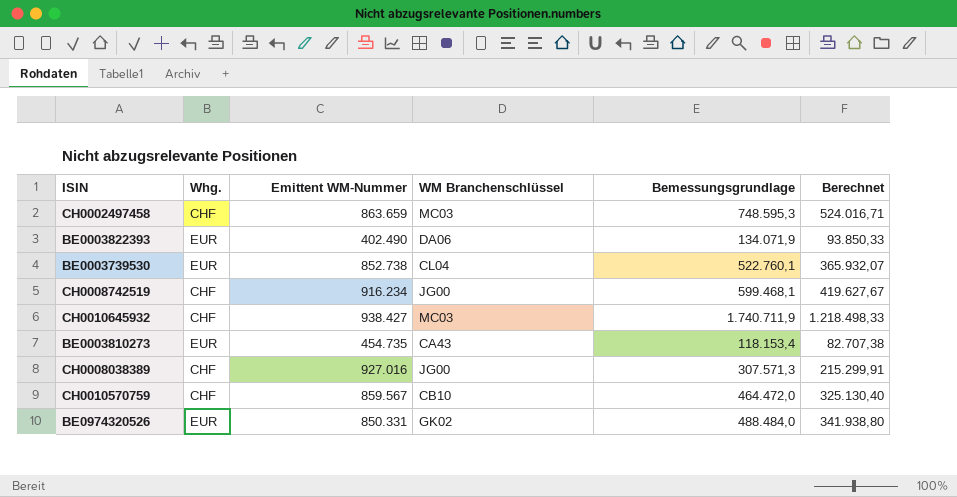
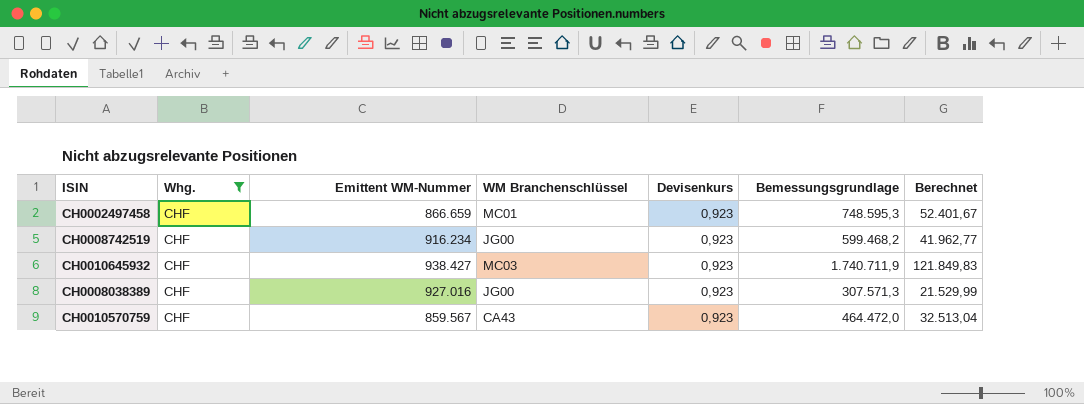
filter: none -> Whg. = CHF
column Devisenkurs | position: none -> 5
column Berechnet | formula: [Bemessungsgrundlage] * 0,7 -> [Bemessungsgrundlage] * 0,07
CH0002497458 | Emittent WM-Nummer: 863.659 -> 866.659
CH0002497458 | WM Branchenschlüssel: MC03 -> MC01
CH0008742519 | Bemessungsgrundlage: 599.468,1 -> 599.468,2
CH0010570759 | WM Branchenschlüssel: CB10 -> CA43

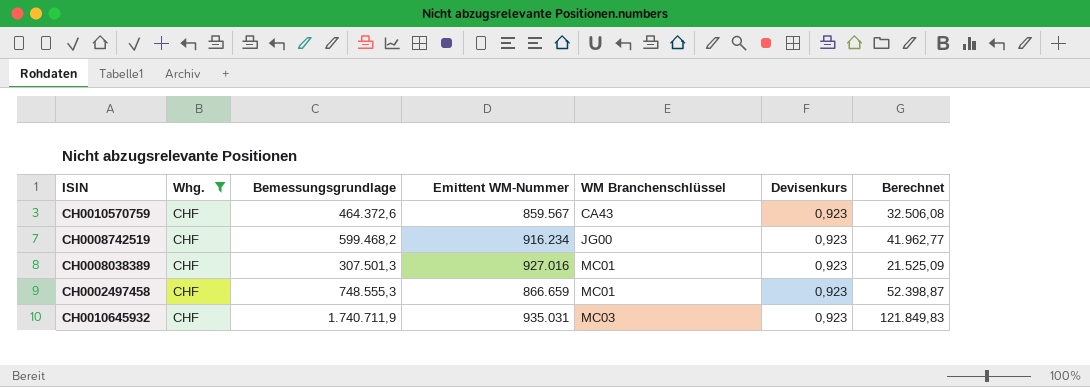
row order: none -> WM Branchenschlüssel ascending
column Bemessungsgrundlage | position: 6 -> 3
CH0010570759 | Bemessungsgrundlage: 464.472,0 -> 464.372,6
CH0010570759 | Berechnet: 32.513,04 -> 32.506,08
CH0008038389 | Bemessungsgrundlage: 307.571,3 -> 307.501,3
CH0008038389 | WM Branchenschlüssel: JG00 -> MC01
CH0008038389 | Berechnet: 21.529,99 -> 21.525,09
CH0002497458 | Bemessungsgrundlage: 748.595,3 -> 748.555,3
CH0002497458 | Berechnet: 52.401,67 -> 52.398,87
CH0010645932 | Emittent WM-Nummer: 938.427 -> 935.031

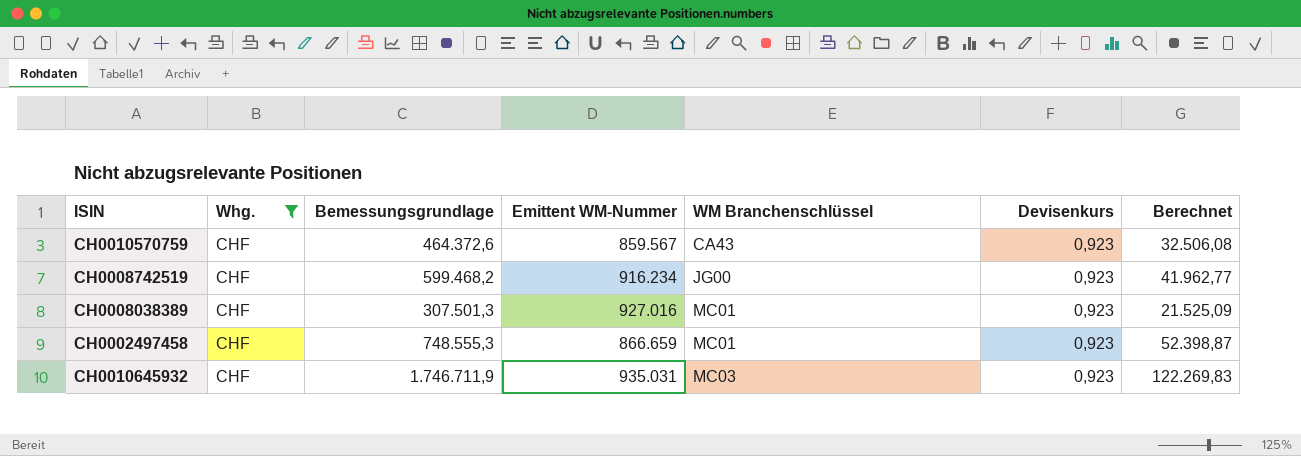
CH0010645932 | Bemessungsgrundlage: 1.740.711,9 -> 1.746.711,9
CH0010645932 | Berechnet: 121.849,83 -> 122.269,83

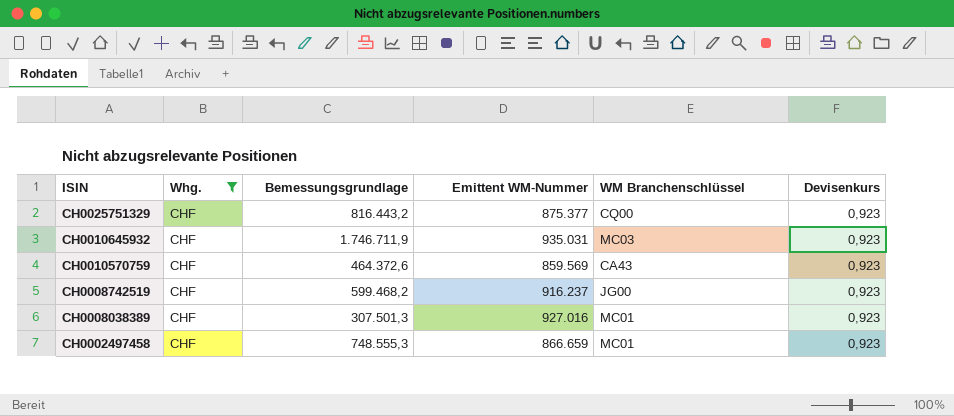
row order: WM Branchenschlüssel ascending -> ISIN descending
column Berechnet | formula: [Bemessungsgrundlage] * 0,07 -> none
row CH0025751329: none -> CHF | 816.443,2 | 875.377 | CQ00 | 0,923
CH0010570759 | Emittent WM-Nummer: 859.567 -> 859.569
CH0008742519 | Emittent WM-Nummer: 916.234 -> 916.237

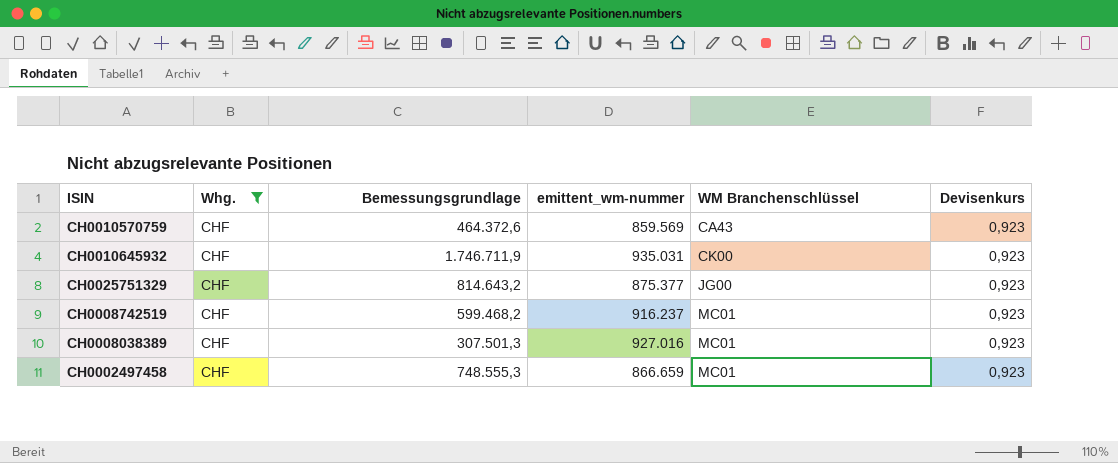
row order: ISIN descending -> WM Branchenschlüssel ascending
column name: Emittent WM-Nummer -> emittent_wm-nummer
CH0010645932 | WM Branchenschlüssel: MC03 -> CK00
CH0025751329 | Bemessungsgrundlage: 816.443,2 -> 814.643,2
CH0025751329 | WM Branchenschlüssel: CQ00 -> JG00
CH0008742519 | WM Branchenschlüssel: JG00 -> MC01

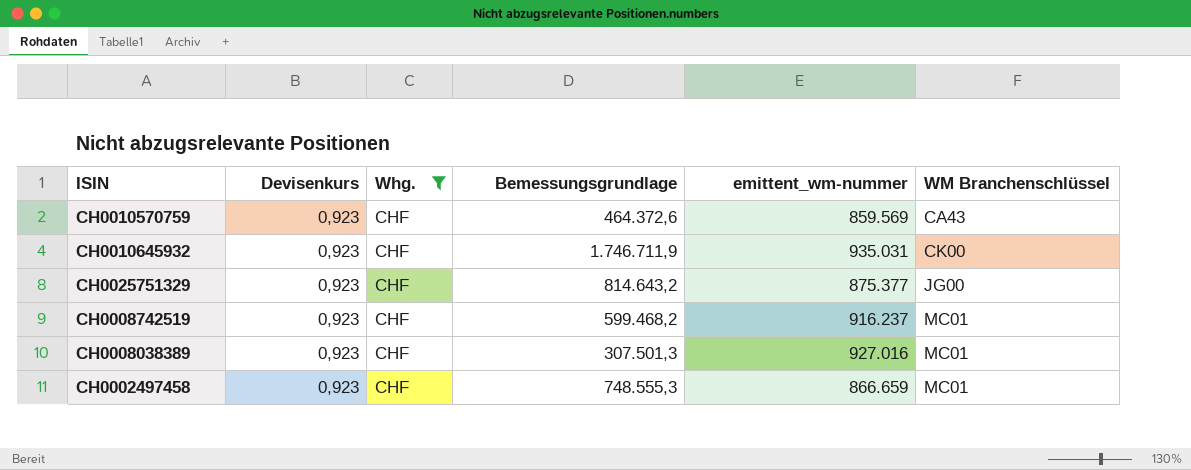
column Devisenkurs | position: 6 -> 2

